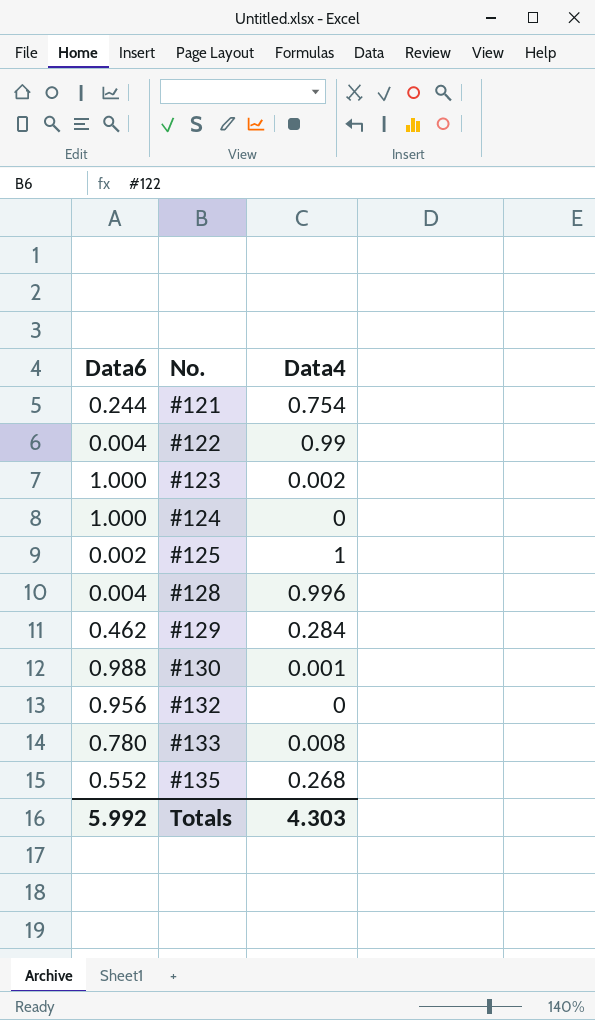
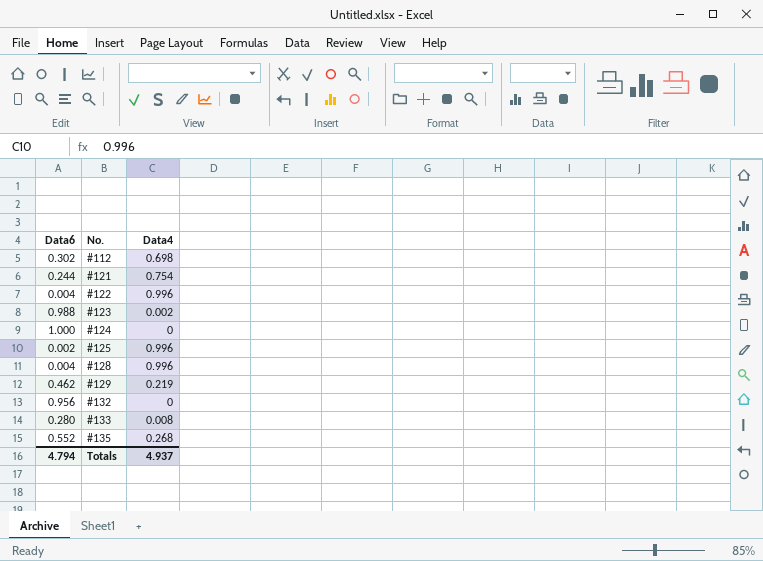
row #130: 0.988 | 0.001 -> none
row #112: none -> 0.302 | 0.698
#122 | Data4: 0.99 -> 0.996
#123 | Data6: 1.000 -> 0.988
#125 | Data4: 1 -> 0.996
#129 | Data4: 0.284 -> 0.219
#133 | Data6: 0.780 -> 0.280
Totals | Data6: 5.992 -> 4.794
Totals | Data4: 4.303 -> 4.937

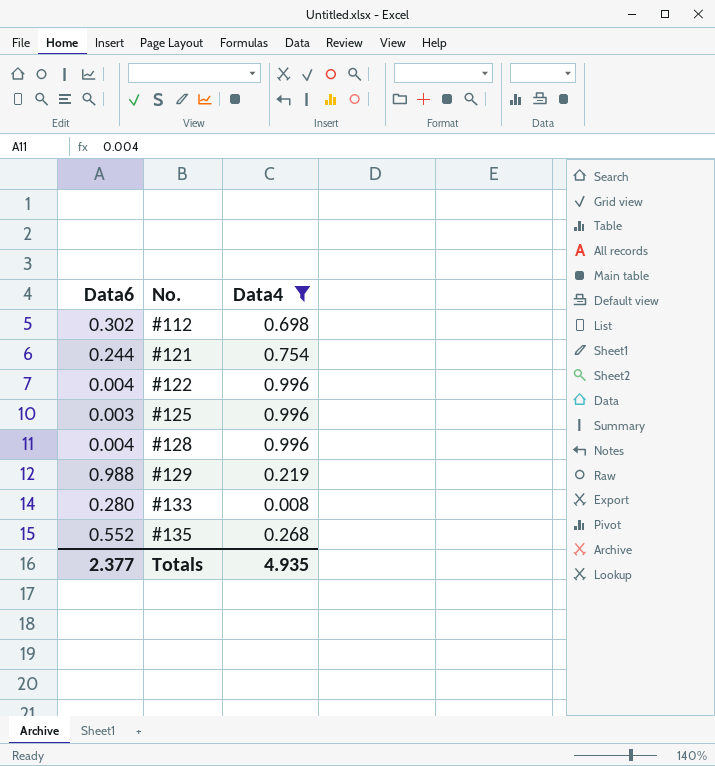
filter: none -> Data4 >= 0.008
#125 | Data6: 0.002 -> 0.003
#129 | Data6: 0.462 -> 0.988
Totals | Data6: 4.794 -> 2.377
Totals | Data4: 4.937 -> 4.935

